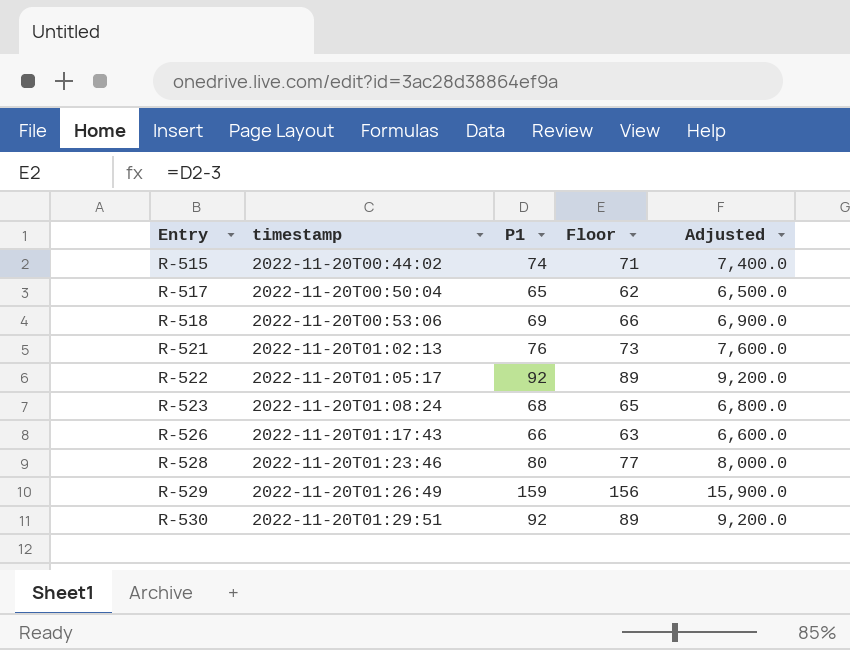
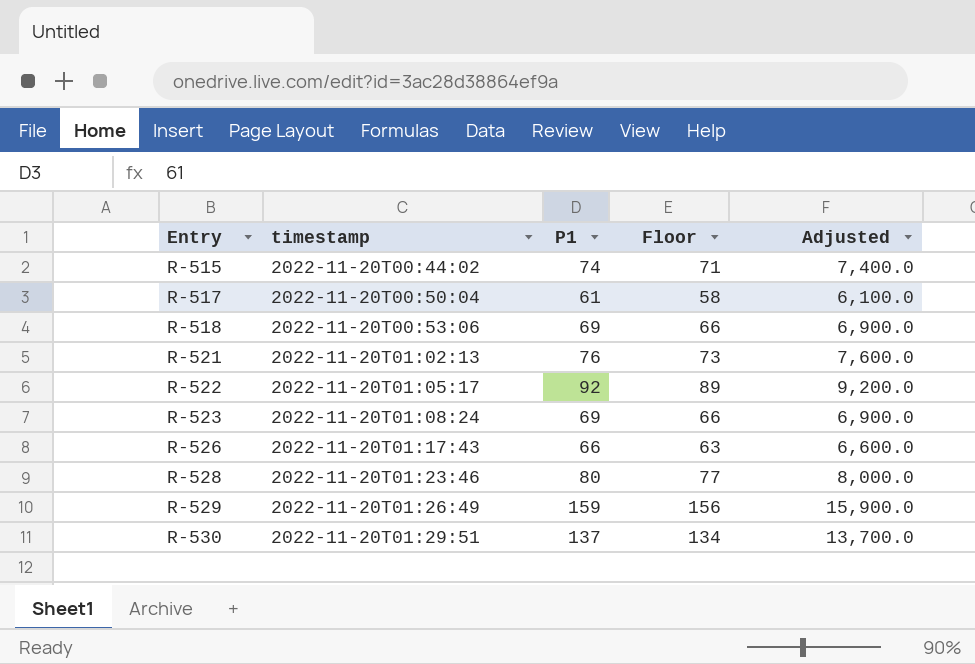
R-517 | P1: 65 -> 61
R-517 | Floor: 62 -> 58
R-517 | Adjusted: 6,500.0 -> 6,100.0
R-523 | P1: 68 -> 69
R-523 | Floor: 65 -> 66
R-523 | Adjusted: 6,800.0 -> 6,900.0
R-530 | P1: 92 -> 137
R-530 | Floor: 89 -> 134
R-530 | Adjusted: 9,200.0 -> 13,700.0

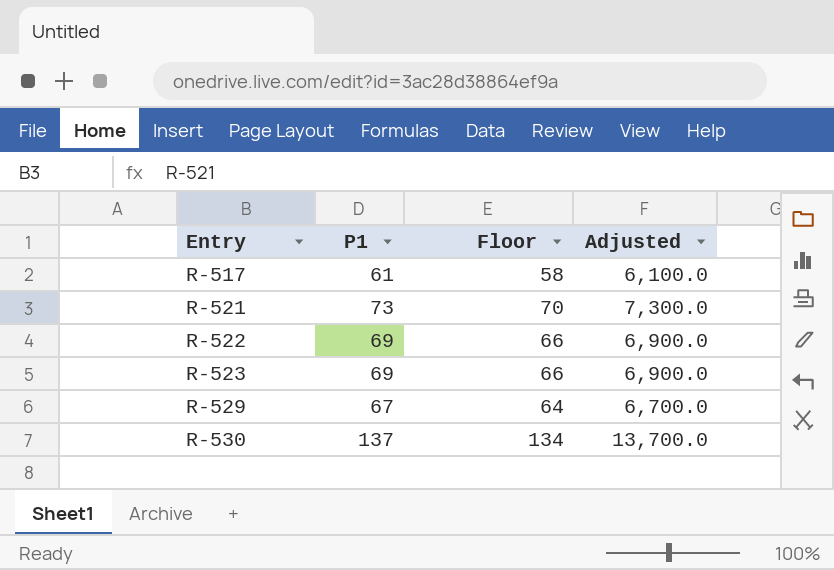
column timestamp | position: 2 -> none
row R-515: 2022-11-20T00:44:02 | 74 | 71 | 7,400.0 -> none
row R-518: 2022-11-20T00:53:06 | 69 | 66 | 6,900.0 -> none
row R-526: 2022-11-20T01:17:43 | 66 | 63 | 6,600.0 -> none
row R-528: 2022-11-20T01:23:46 | 80 | 77 | 8,000.0 -> none
R-521 | P1: 76 -> 73
R-521 | Floor: 73 -> 70
R-521 | Adjusted: 7,600.0 -> 7,300.0
R-522 | P1: 92 -> 69
R-522 | Floor: 89 -> 66
R-522 | Adjusted: 9,200.0 -> 6,900.0
R-529 | P1: 159 -> 67
R-529 | Floor: 156 -> 64
R-529 | Adjusted: 15,900.0 -> 6,700.0

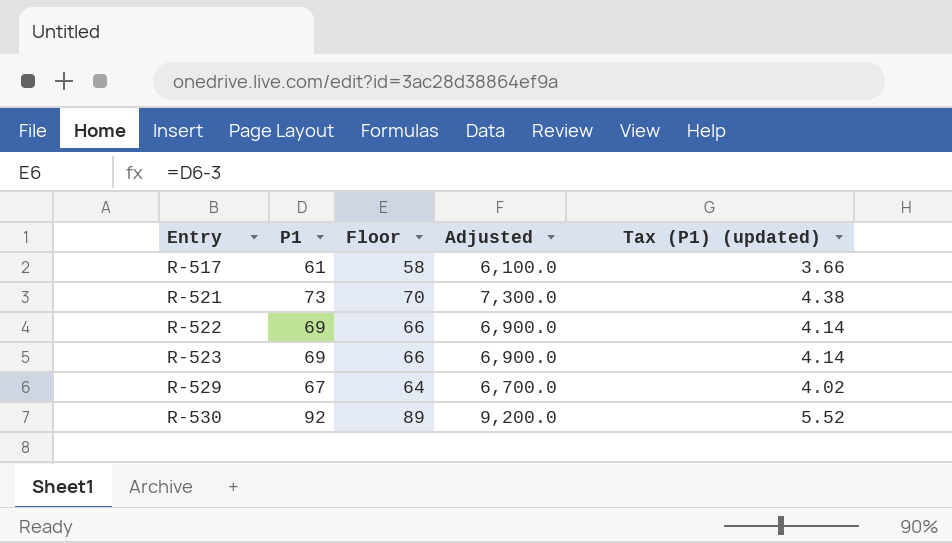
column Tax (P1) (updated) | formula: none -> [P1] * 0.06
R-530 | P1: 137 -> 92
R-530 | Floor: 134 -> 89
R-530 | Adjusted: 13,700.0 -> 9,200.0

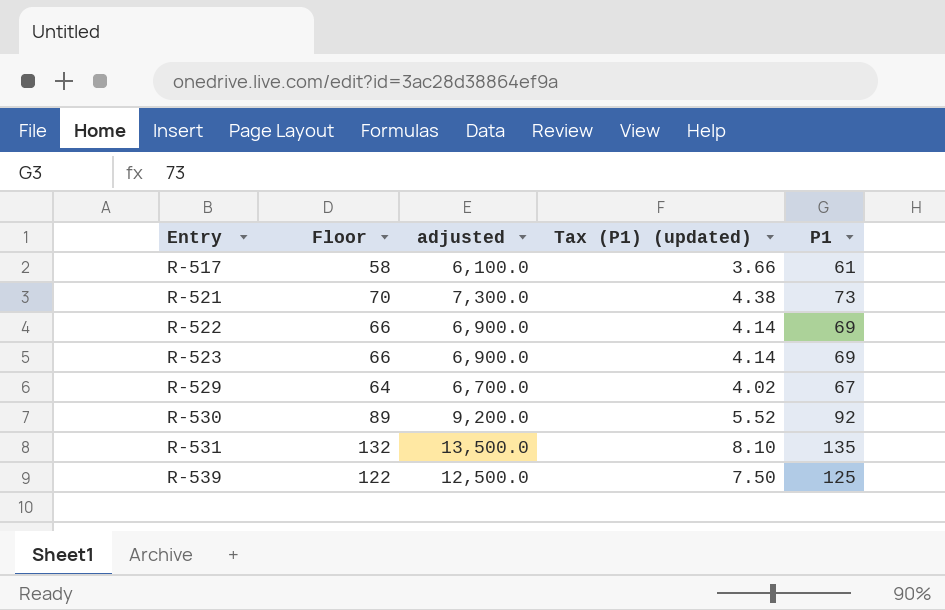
column name: Adjusted -> adjusted
column P1 | position: 2 -> 5
row R-531: none -> 132 | 13,500.0 | 8.10 | 135
row R-539: none -> 122 | 12,500.0 | 7.50 | 125

